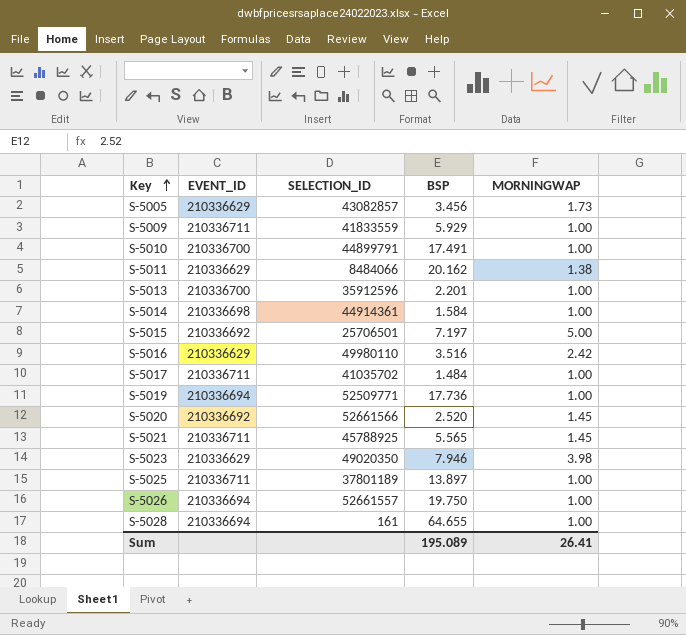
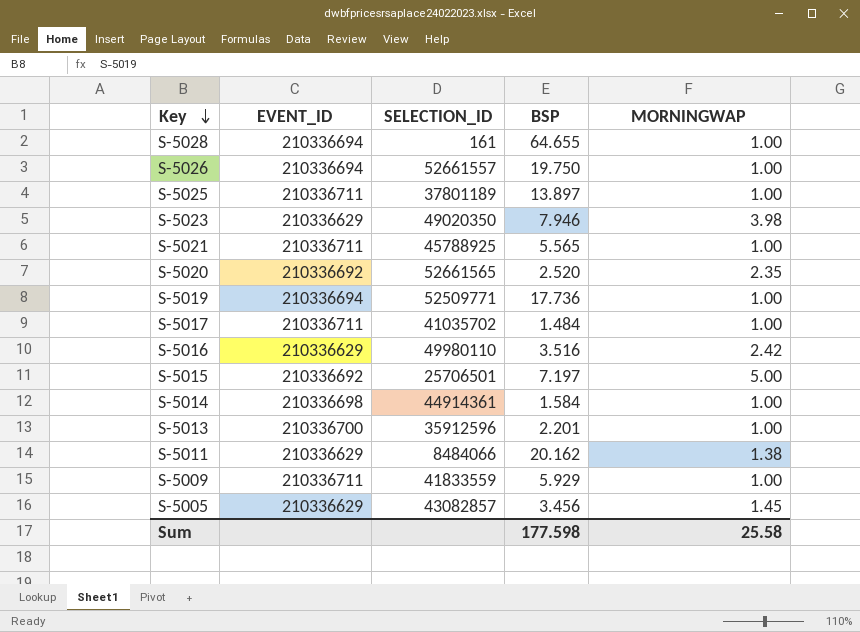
row order: Key ascending -> Key descending
row S-5010: 210336700 | 44899791 | 17.491 | 1.00 -> none
S-5021 | MORNINGWAP: 1.45 -> 1.00
S-5020 | SELECTION_ID: 52661566 -> 52661565
S-5020 | MORNINGWAP: 1.45 -> 2.35
S-5005 | MORNINGWAP: 1.73 -> 1.45
Sum | BSP: 195.089 -> 177.598
Sum | MORNINGWAP: 26.41 -> 25.58

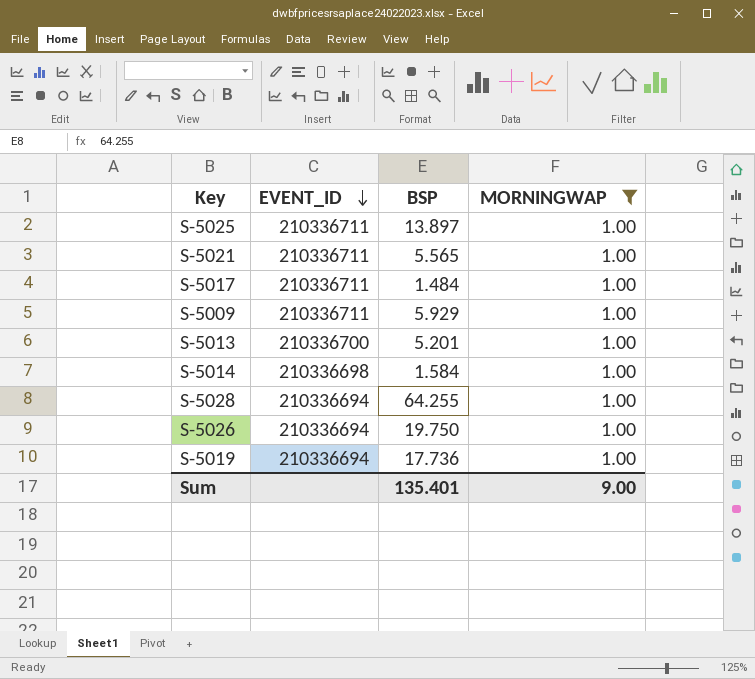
filter: none -> MORNINGWAP = 1.00
row order: Key descending -> EVENT_ID descending
column SELECTION_ID | position: 3 -> none
S-5013 | BSP: 2.201 -> 5.201
S-5028 | BSP: 64.655 -> 64.255
Sum | BSP: 177.598 -> 135.401
Sum | MORNINGWAP: 25.58 -> 9.00

